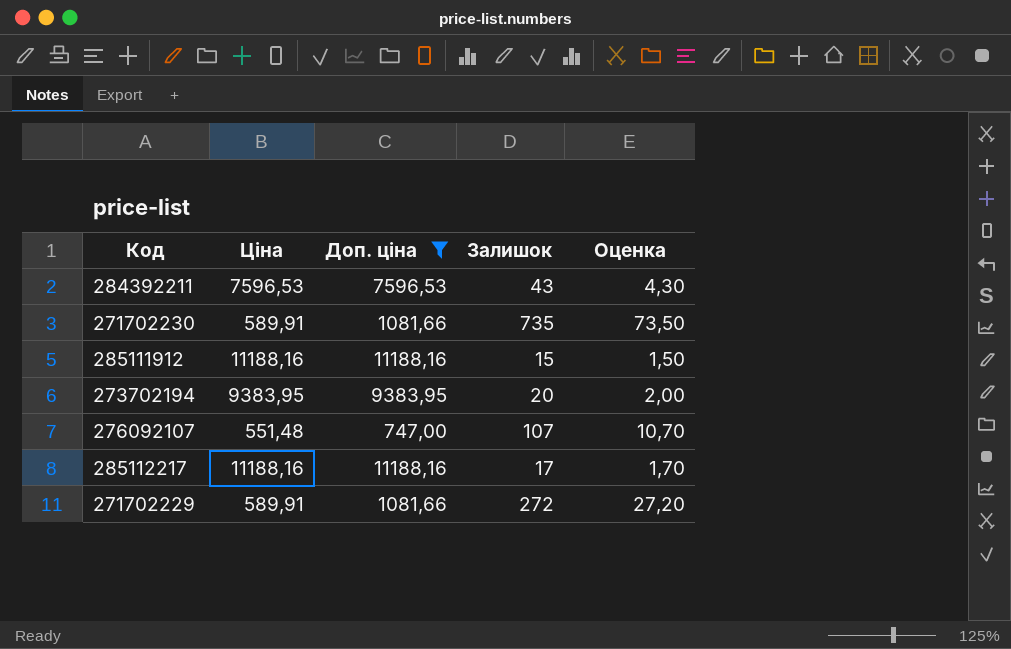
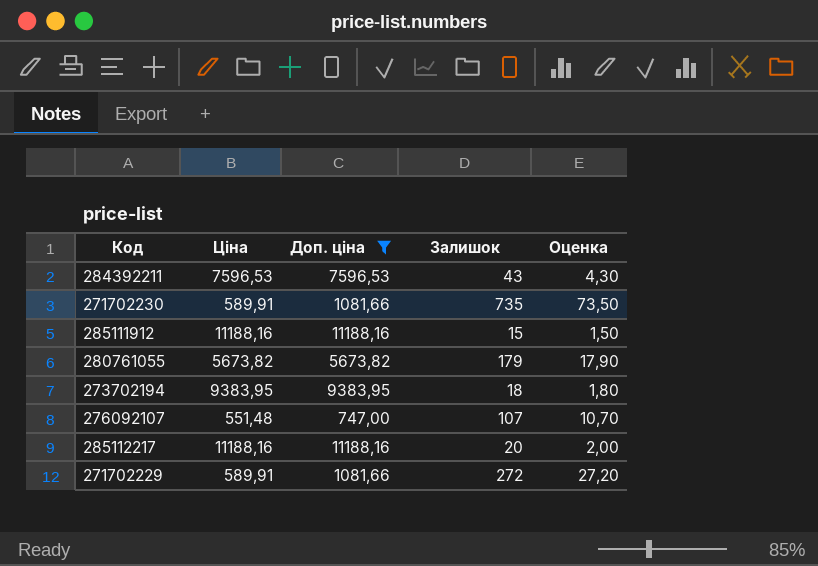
row 280761055: none -> 5673,82 | 5673,82 | 179 | 17,90
273702194 | Залишок: 20 -> 18
273702194 | Оценка: 2,00 -> 1,80
285112217 | Залишок: 17 -> 20
285112217 | Оценка: 1,70 -> 2,00

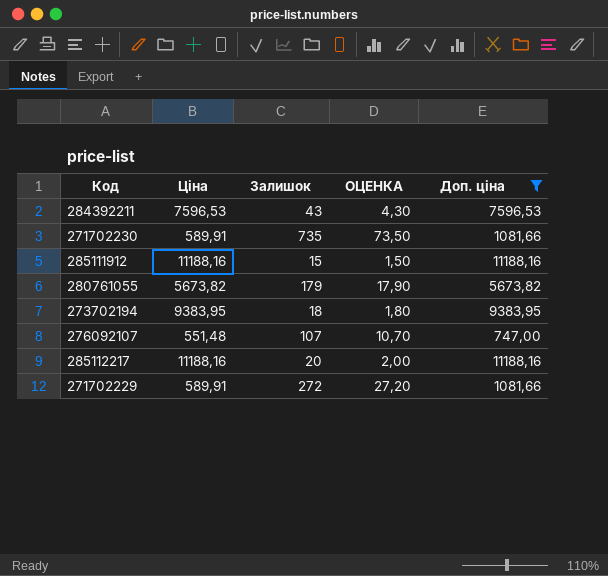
column name: Оценка -> ОЦЕНКА
column Доп. ціна | position: 3 -> 5

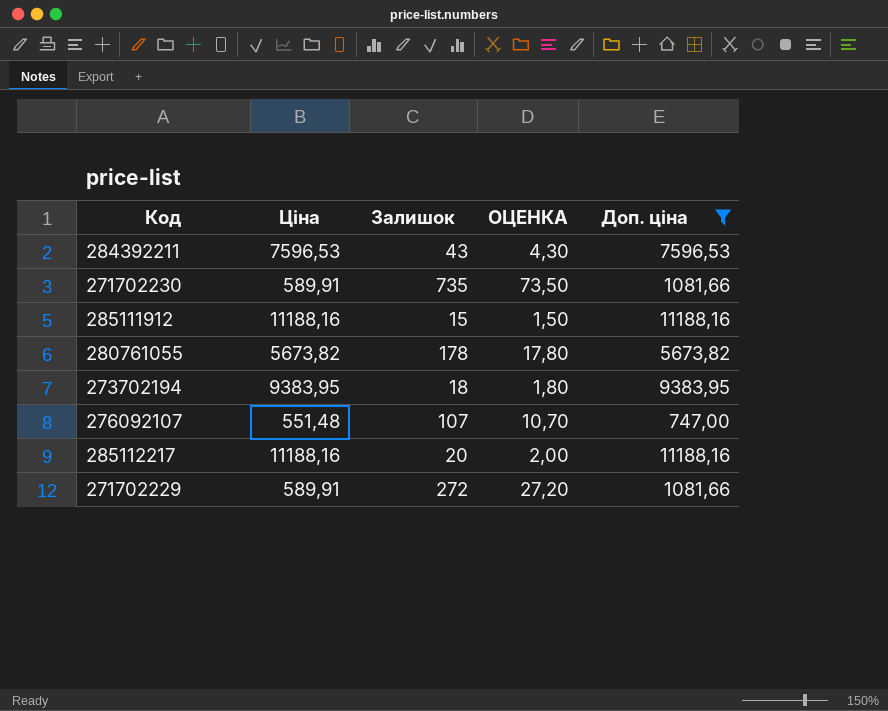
280761055 | Залишок: 179 -> 178
280761055 | ОЦЕНКА: 17,90 -> 17,80

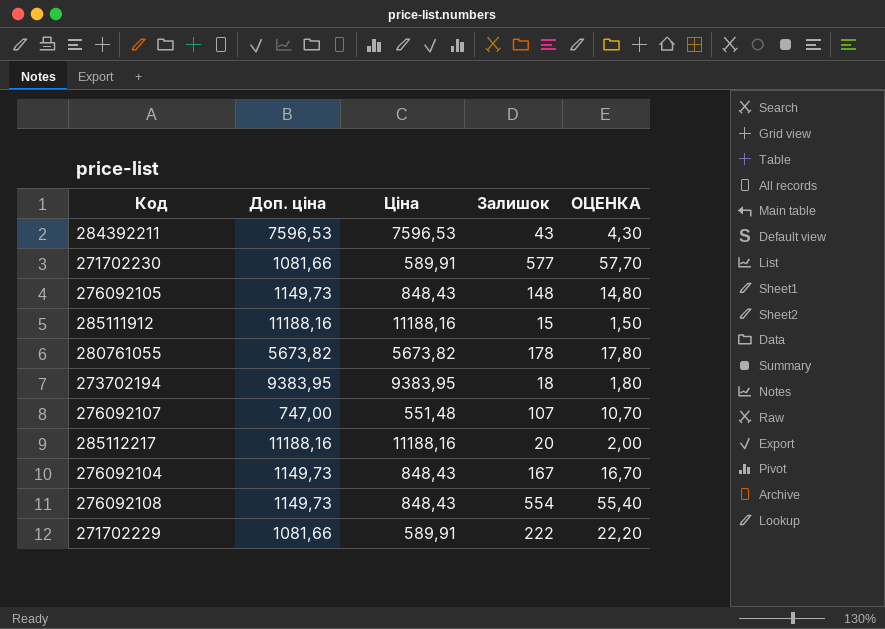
filter: Доп. ціна != 1149,73 -> none
column Доп. ціна | position: 5 -> 2
271702230 | Залишок: 735 -> 577
271702230 | ОЦЕНКА: 73,50 -> 57,70
271702229 | Залишок: 272 -> 222
271702229 | ОЦЕНКА: 27,20 -> 22,20

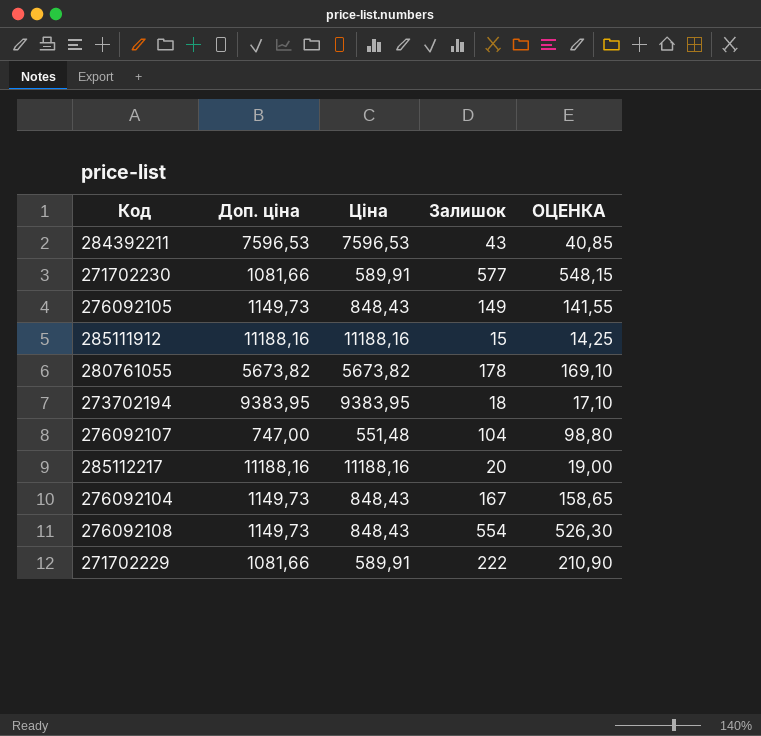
column ОЦЕНКА | formula: [Залишок] * 0,1 -> [Залишок] * 0,95
276092105 | Залишок: 148 -> 149
276092107 | Залишок: 107 -> 104

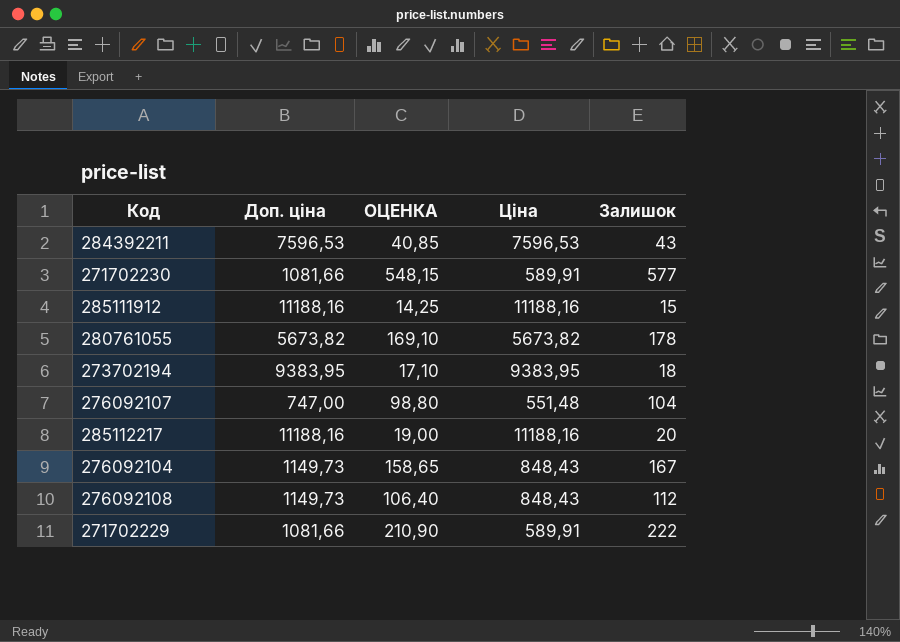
column ОЦЕНКА | position: 5 -> 3
row 276092105: 1149,73 | 848,43 | 149 | 141,55 -> none
276092108 | ОЦЕНКА: 526,30 -> 106,40
276092108 | Залишок: 554 -> 112

